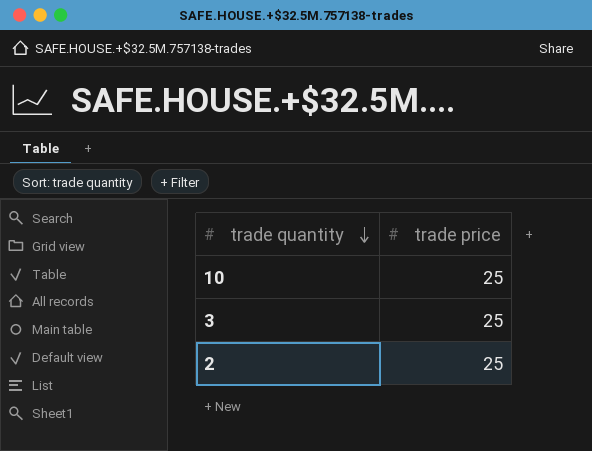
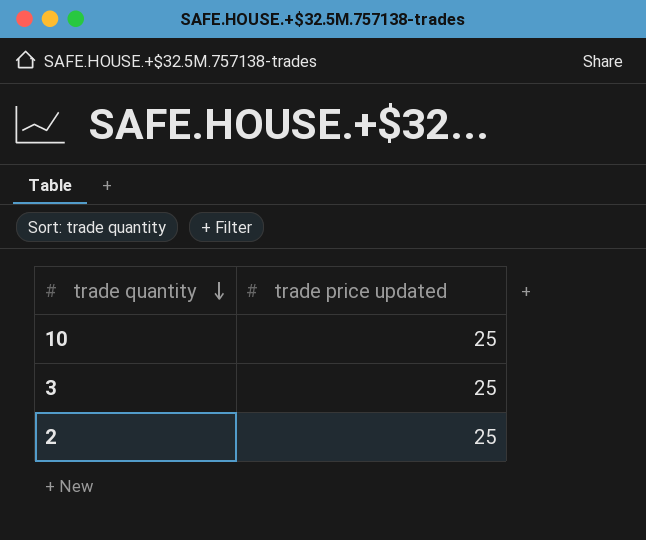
column name: trade price -> trade price updated

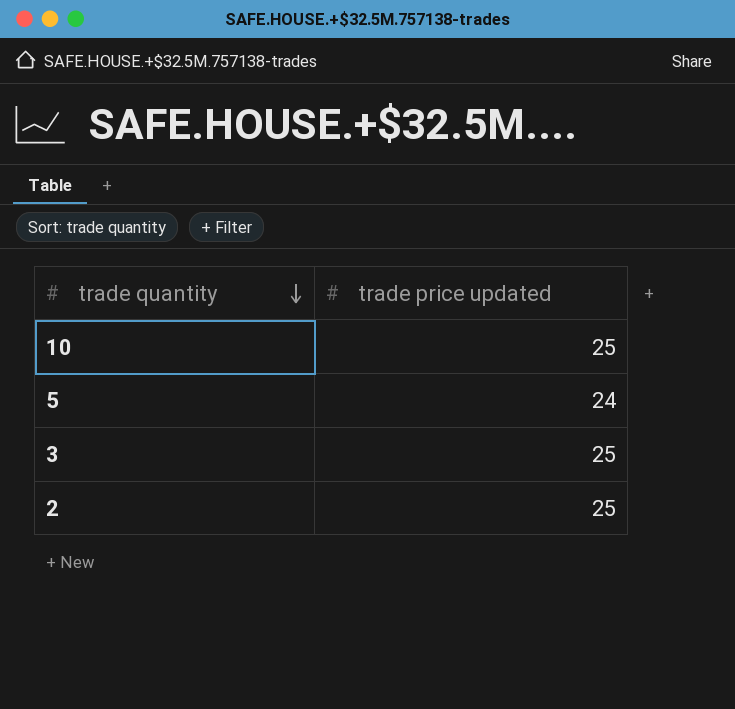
row 5: none -> 24

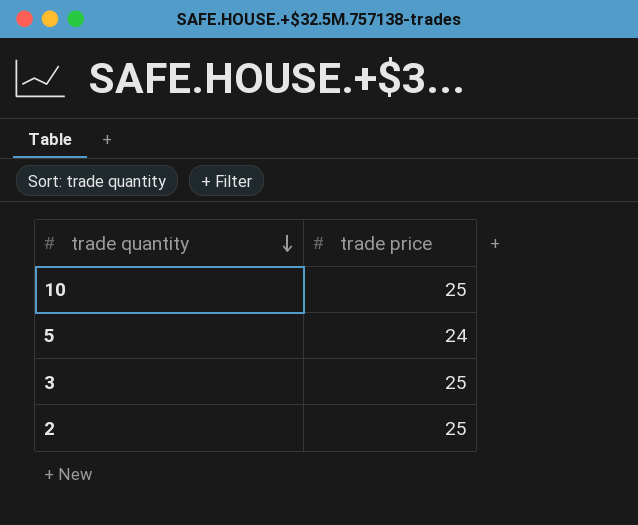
column name: trade price updated -> trade price

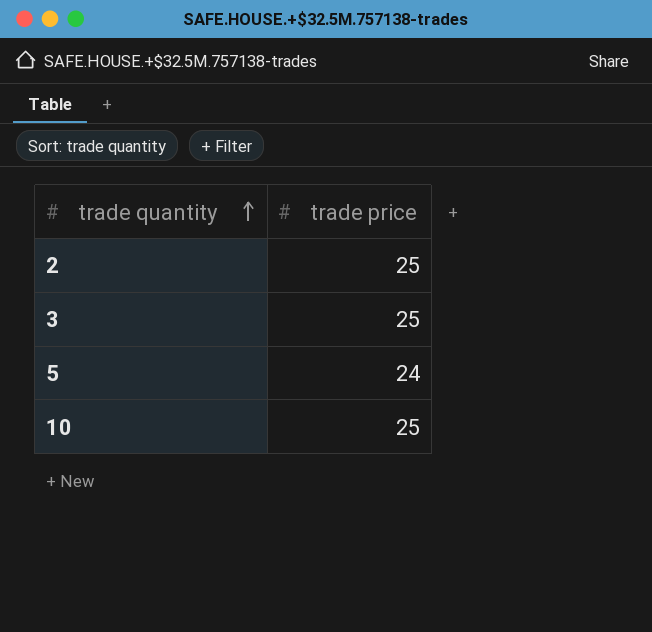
row order: trade quantity descending -> trade quantity ascending

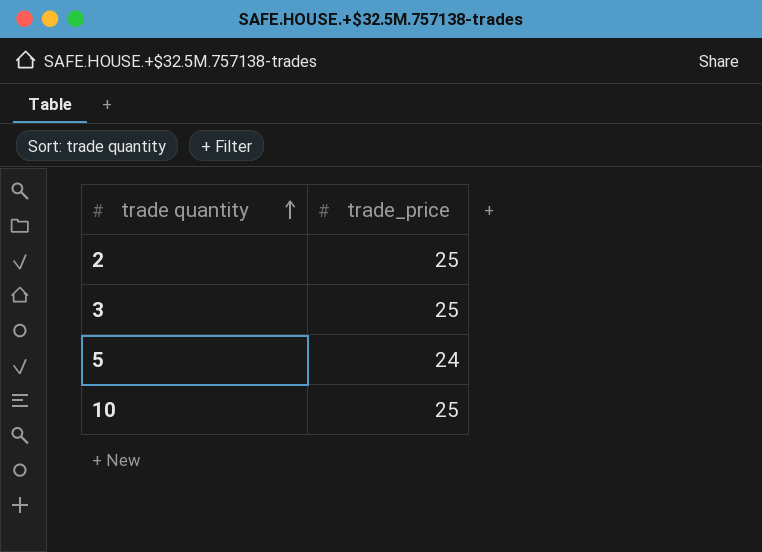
column name: trade price -> trade_price

